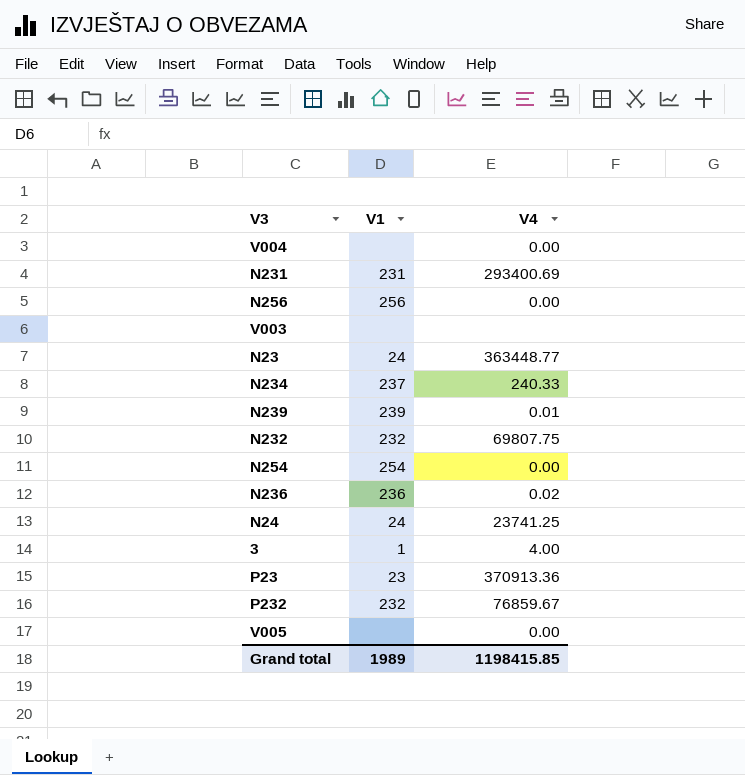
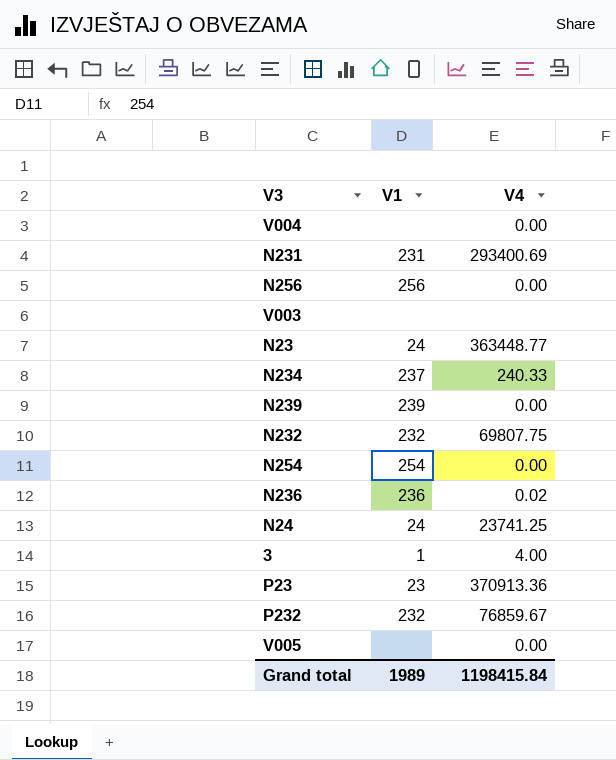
N239 | V4: 0.01 -> 0.00
Grand total | V4: 1198415.85 -> 1198415.84

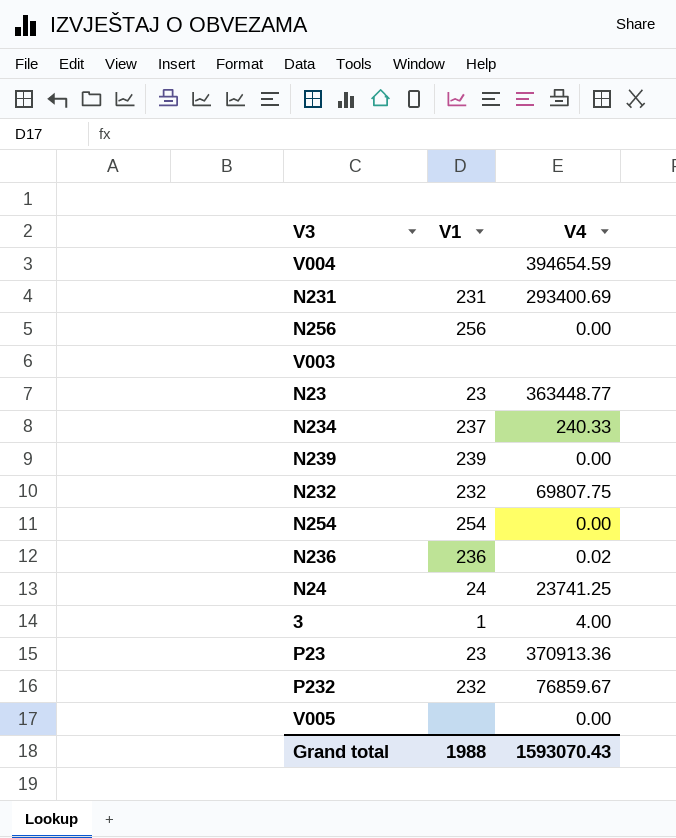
V004 | V4: 0.00 -> 394654.59
N23 | V1: 24 -> 23
Grand total | V1: 1989 -> 1988
Grand total | V4: 1198415.84 -> 1593070.43

